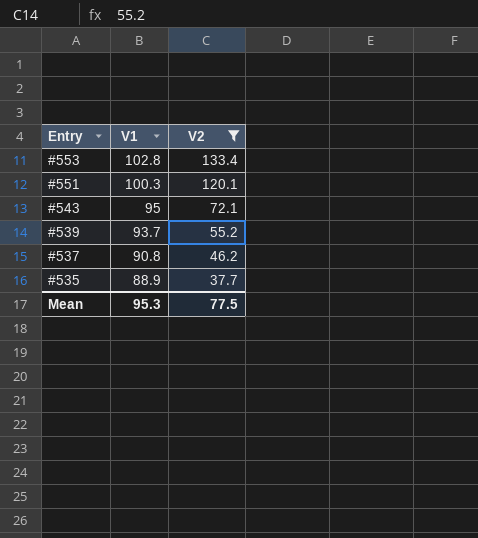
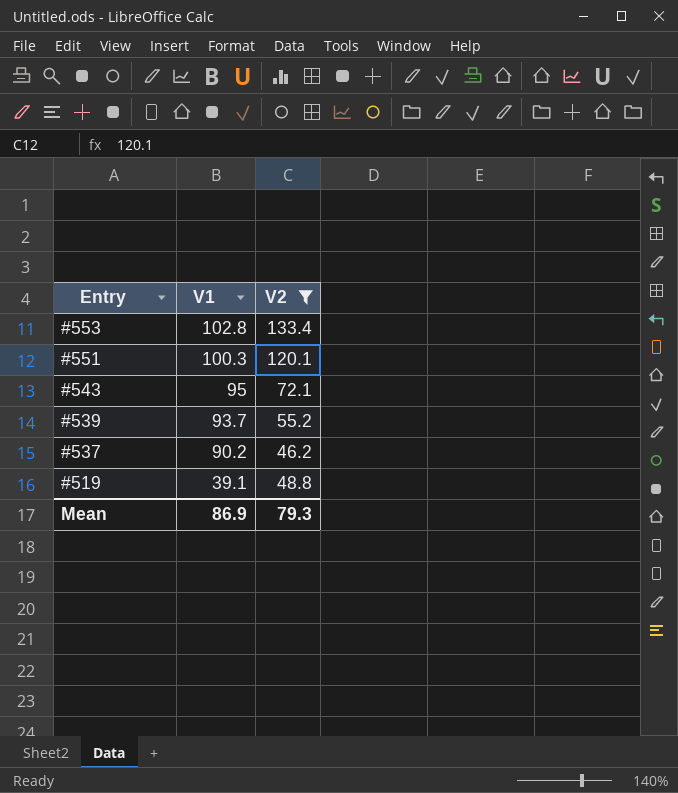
row #535: 88.9 | 37.7 -> none
#537 | V1: 90.8 -> 90.2
row #519: none -> 39.1 | 48.8
Mean | V1: 95.3 -> 86.9
Mean | V2: 77.5 -> 79.3

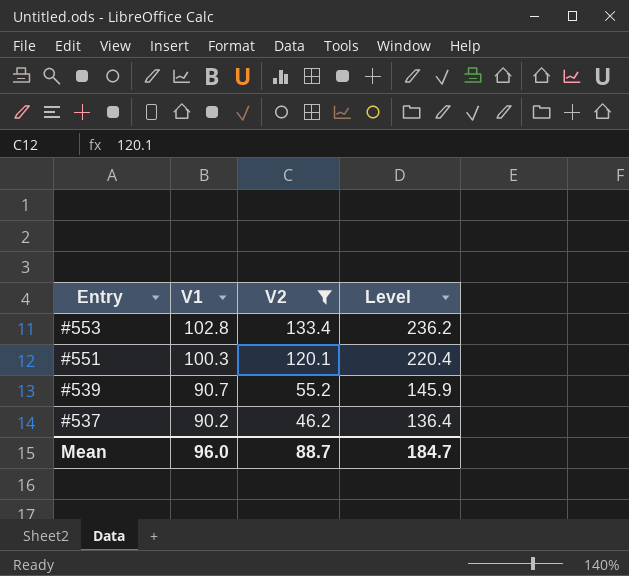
column Level | formula: none -> [V1] + [V2]
row #543: 95 | 72.1 -> none
row #519: 39.1 | 48.8 -> none
#539 | V1: 93.7 -> 90.7
Mean | V1: 86.9 -> 96.0
Mean | V2: 79.3 -> 88.7

